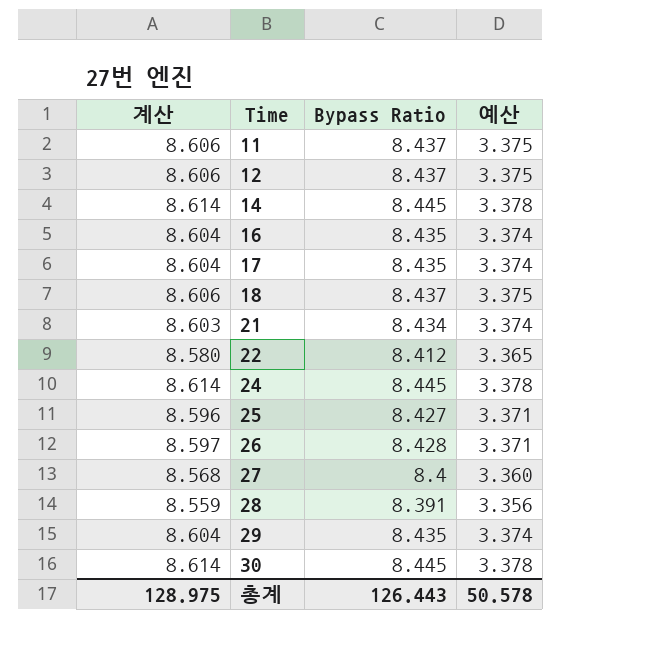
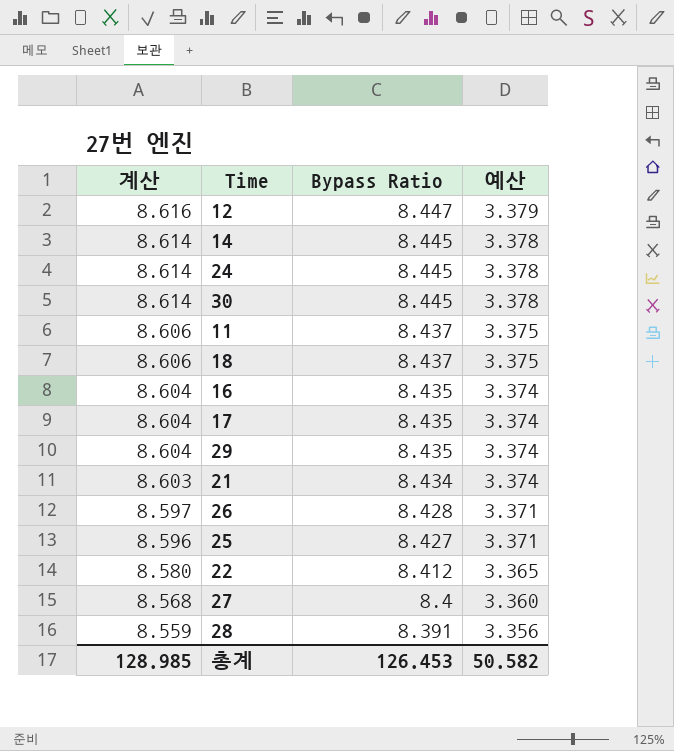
row order: Time ascending -> 계산 descending
12 | 계산: 8.606 -> 8.616
12 | Bypass Ratio: 8.437 -> 8.447
12 | 예산: 3.375 -> 3.379
총계 | 계산: 128.975 -> 128.985
총계 | Bypass Ratio: 126.443 -> 126.453
총계 | 예산: 50.578 -> 50.582

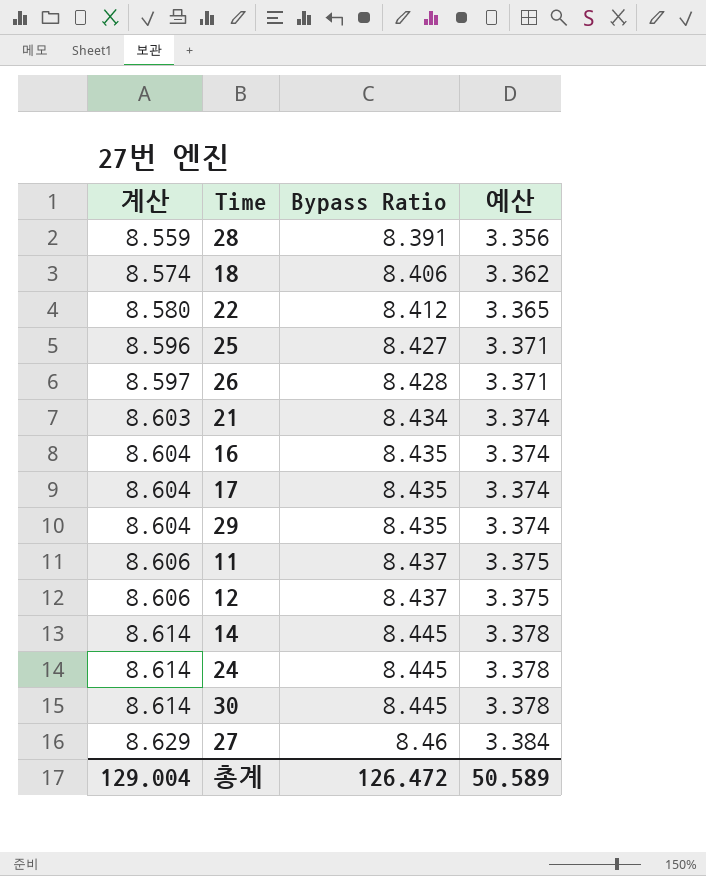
row order: 계산 descending -> 계산 ascending
18 | 계산: 8.606 -> 8.574
18 | Bypass Ratio: 8.437 -> 8.406
18 | 예산: 3.375 -> 3.362
12 | 계산: 8.616 -> 8.606
12 | Bypass Ratio: 8.447 -> 8.437
12 | 예산: 3.379 -> 3.375
27 | 계산: 8.568 -> 8.629
27 | Bypass Ratio: 8.4 -> 8.46
27 | 예산: 3.360 -> 3.384
총계 | 계산: 128.985 -> 129.004
총계 | Bypass Ratio: 126.453 -> 126.472
총계 | 예산: 50.582 -> 50.589

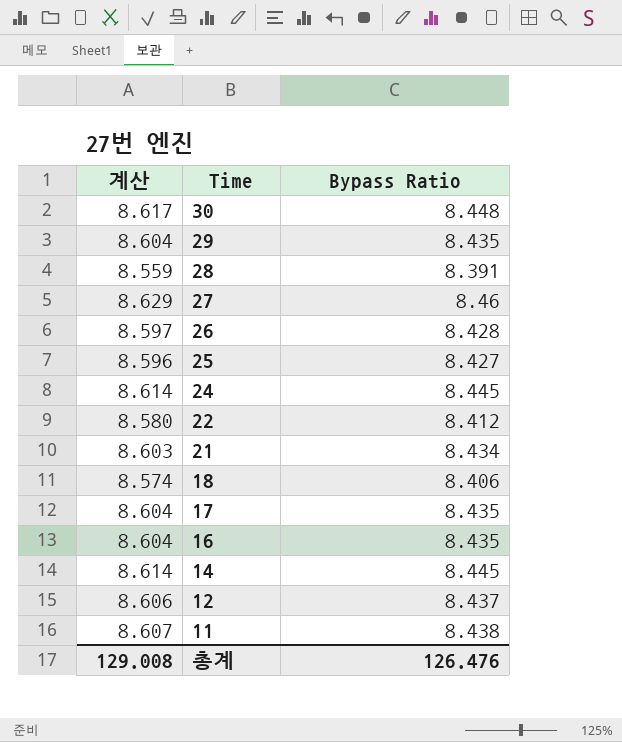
row order: 계산 ascending -> Time descending
column 예산 | formula: [Bypass Ratio] * 0.4 -> none
30 | 계산: 8.614 -> 8.617
30 | Bypass Ratio: 8.445 -> 8.448
11 | 계산: 8.606 -> 8.607
11 | Bypass Ratio: 8.437 -> 8.438
총계 | 계산: 129.004 -> 129.008
총계 | Bypass Ratio: 126.472 -> 126.476

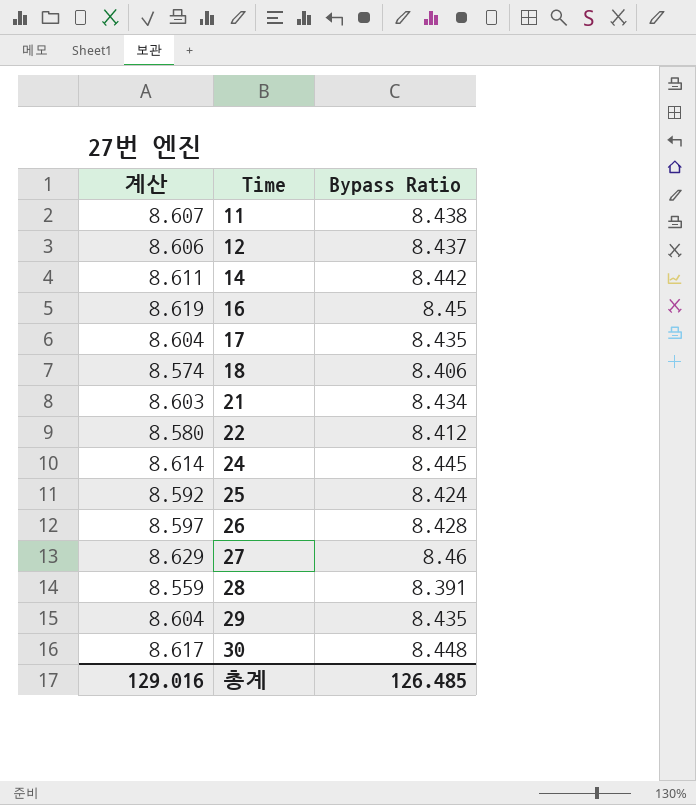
row order: Time descending -> Time ascending
14 | 계산: 8.614 -> 8.611
14 | Bypass Ratio: 8.445 -> 8.442
16 | 계산: 8.604 -> 8.619
16 | Bypass Ratio: 8.435 -> 8.45
25 | 계산: 8.596 -> 8.592
25 | Bypass Ratio: 8.427 -> 8.424
총계 | 계산: 129.008 -> 129.016
총계 | Bypass Ratio: 126.476 -> 126.485

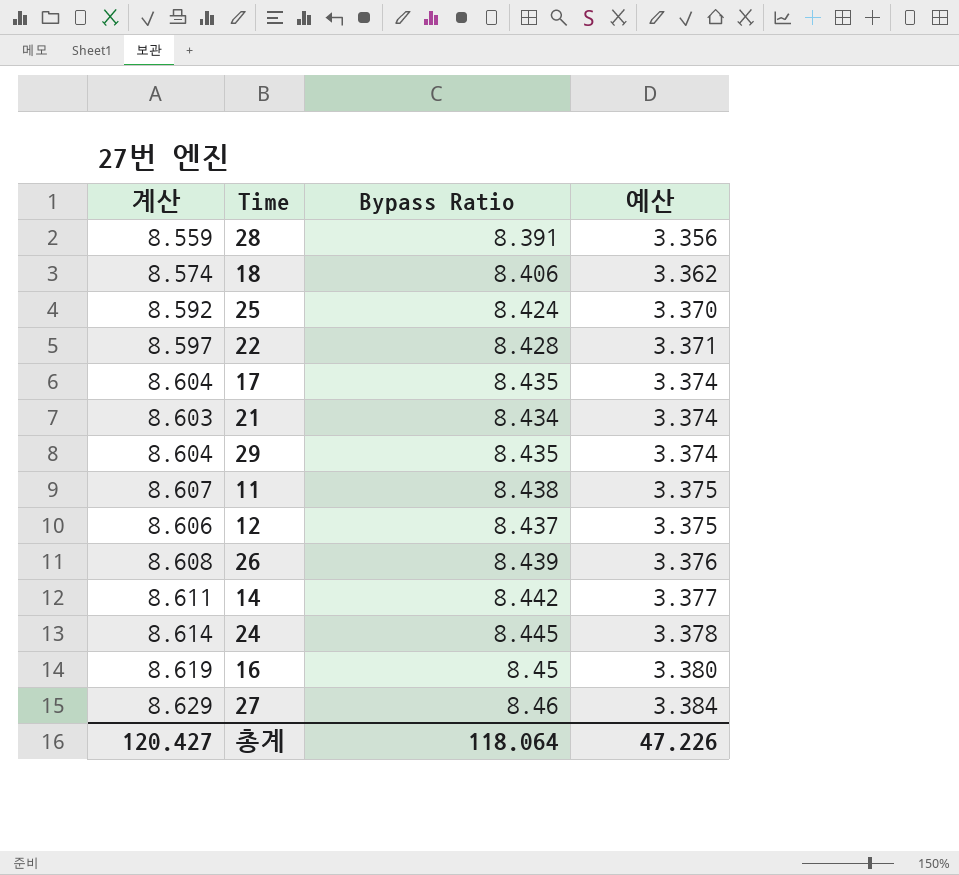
row order: Time ascending -> 예산 ascending
column 예산 | formula: none -> [Bypass Ratio] * 0.4
row 30: 8.617 | 8.448 -> none
22 | 계산: 8.580 -> 8.597
22 | Bypass Ratio: 8.412 -> 8.428
26 | 계산: 8.597 -> 8.608
26 | Bypass Ratio: 8.428 -> 8.439
총계 | 계산: 129.016 -> 120.427
총계 | Bypass Ratio: 126.485 -> 118.064

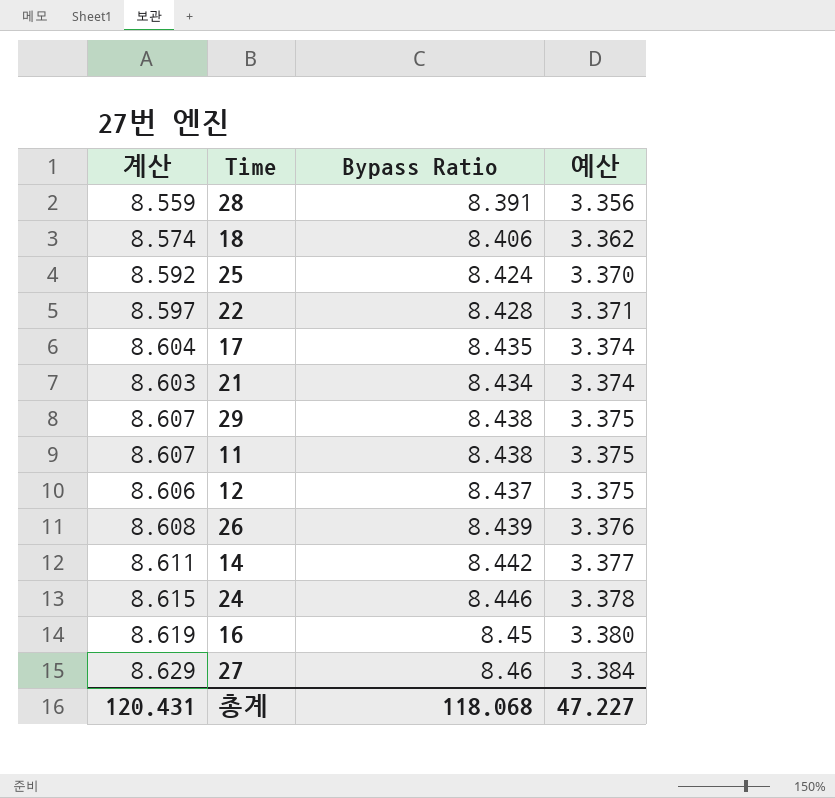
29 | 계산: 8.604 -> 8.607
29 | Bypass Ratio: 8.435 -> 8.438
29 | 예산: 3.374 -> 3.375
24 | 계산: 8.614 -> 8.615
24 | Bypass Ratio: 8.445 -> 8.446
총계 | 계산: 120.427 -> 120.431
총계 | Bypass Ratio: 118.064 -> 118.068
총계 | 예산: 47.226 -> 47.227

